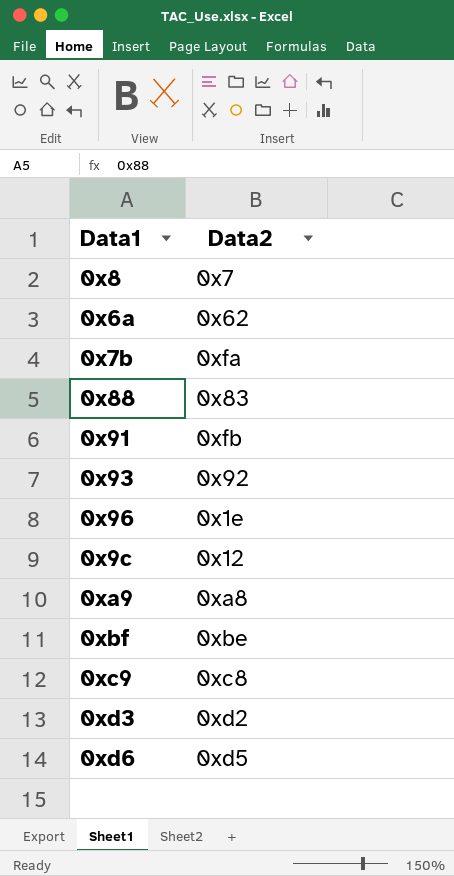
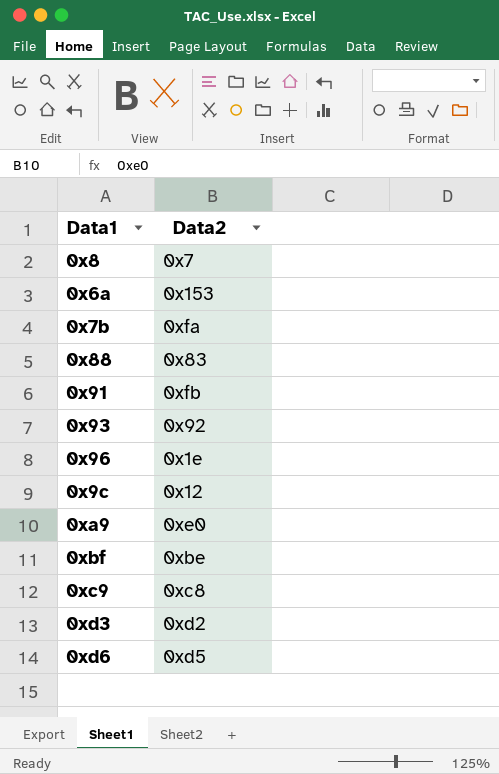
0x6a | Data2: 0x62 -> 0x153
0xa9 | Data2: 0xa8 -> 0xe0

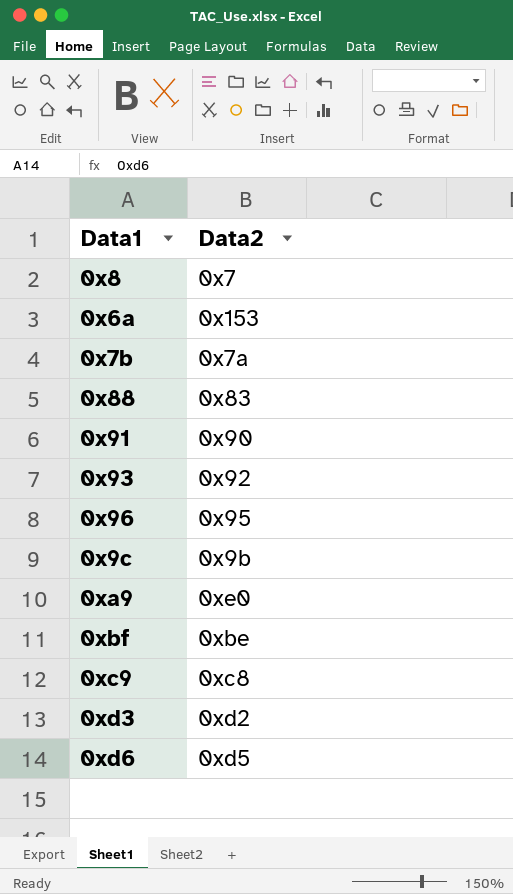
0x7b | Data2: 0xfa -> 0x7a
0x91 | Data2: 0xfb -> 0x90
0x96 | Data2: 0x1e -> 0x95
0x9c | Data2: 0x12 -> 0x9b

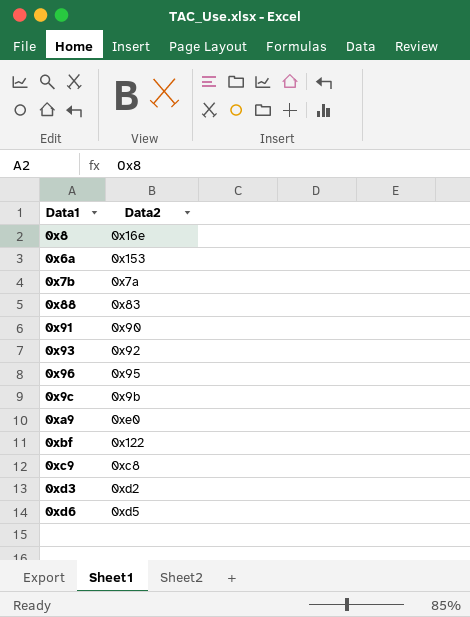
0x8 | Data2: 0x7 -> 0x16e
0xbf | Data2: 0xbe -> 0x122

